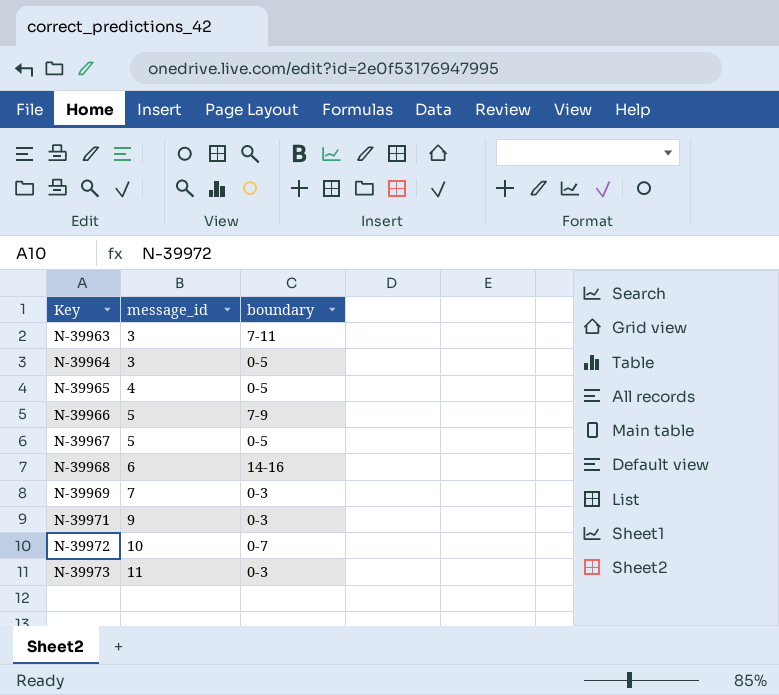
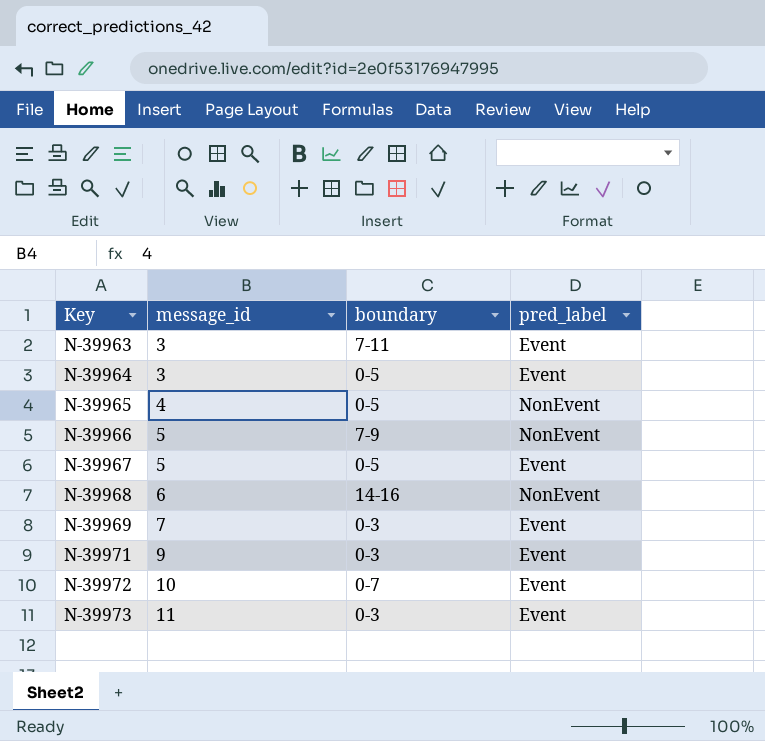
column pred_label | position: none -> 4

